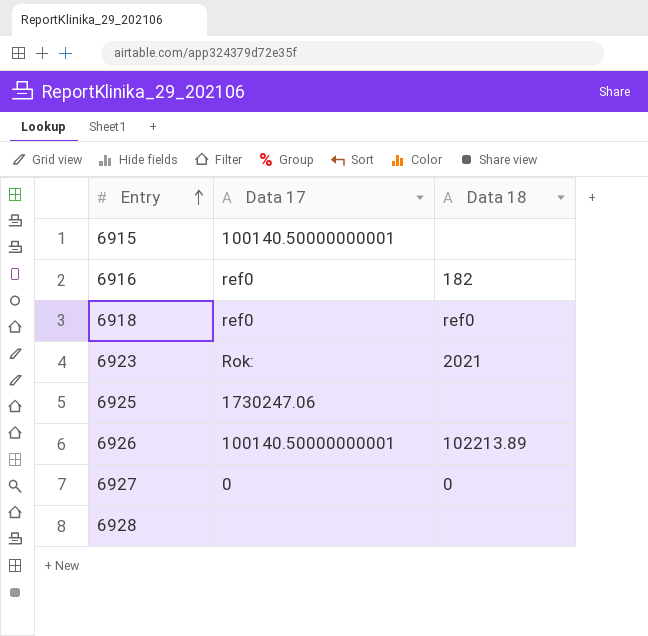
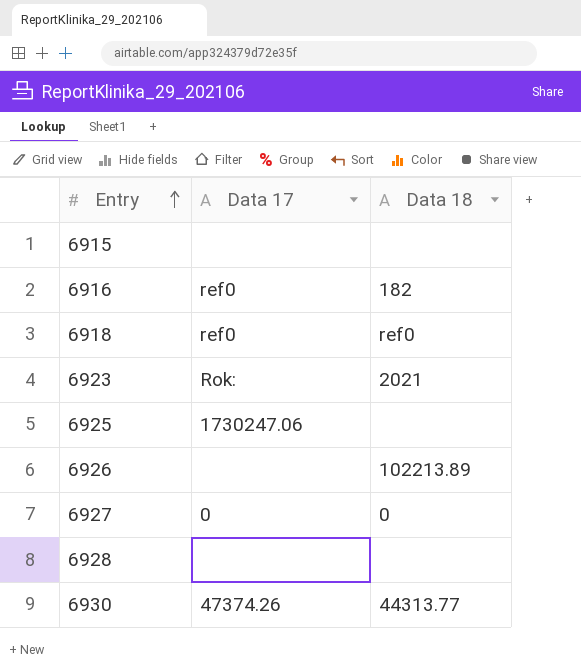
6915 | Data 17: 100140.50000000001 -> none
6926 | Data 17: 100140.50000000001 -> none
row 6930: none -> 47374.26 | 44313.77

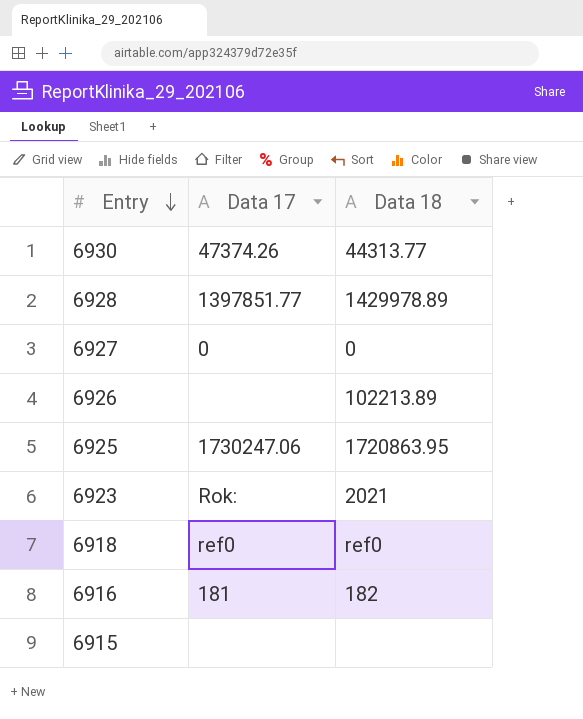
row order: Entry ascending -> Entry descending
6928 | Data 17: none -> 1397851.77
6928 | Data 18: none -> 1429978.89
6925 | Data 18: none -> 1720863.95
6916 | Data 17: ref0 -> 181

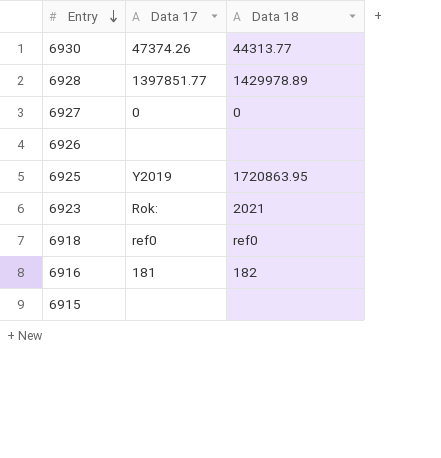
6926 | Data 18: 102213.89 -> none
6925 | Data 17: 1730247.06 -> Y2019

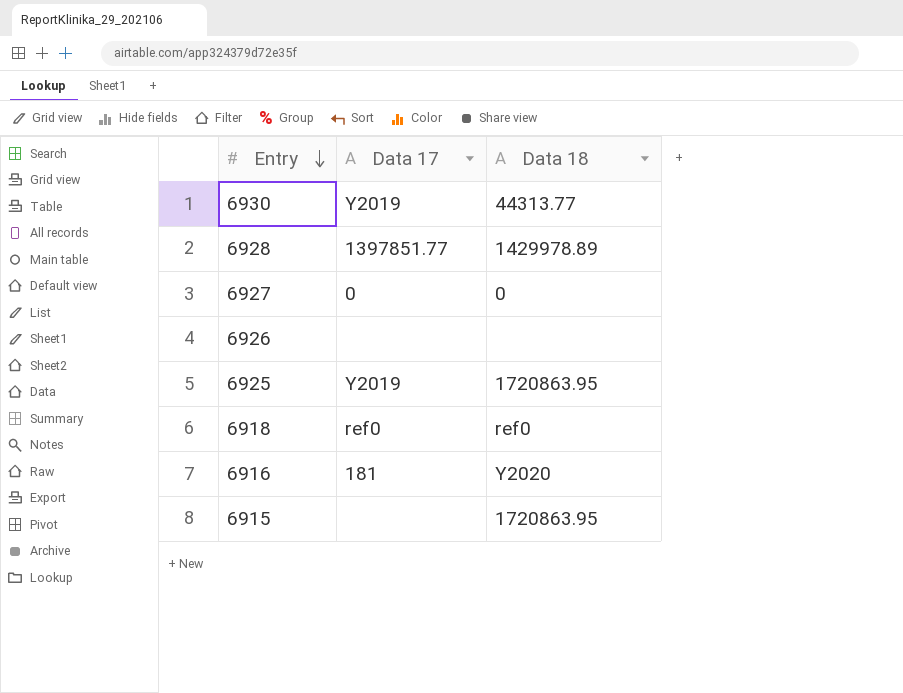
row 6923: Rok: | 2021 -> none
6930 | Data 17: 47374.26 -> Y2019
6916 | Data 18: 182 -> Y2020
6915 | Data 18: none -> 1720863.95

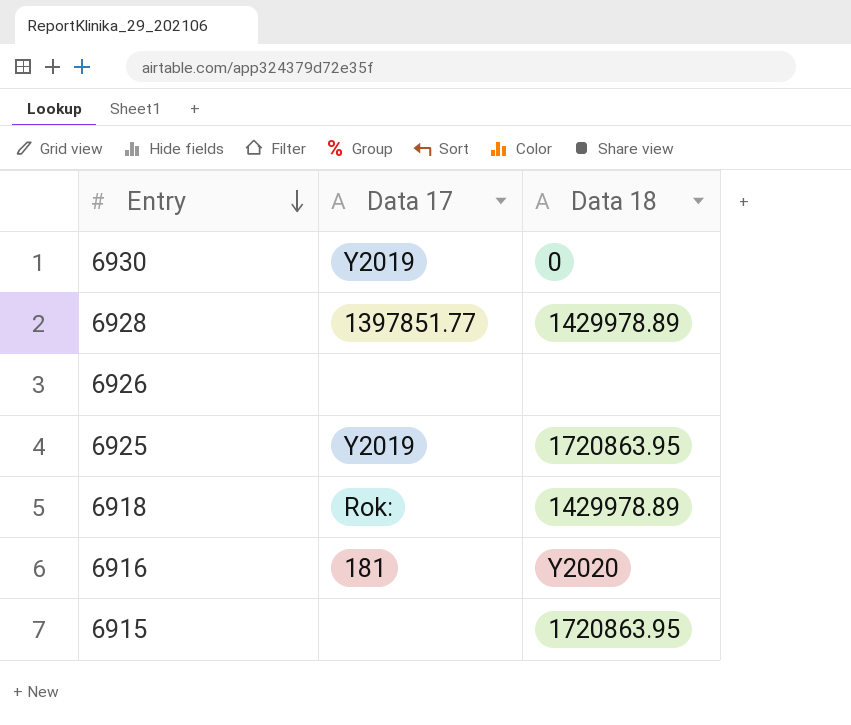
row 6927: 0 | 0 -> none
6930 | Data 18: 44313.77 -> 0
6918 | Data 17: ref0 -> Rok:
6918 | Data 18: ref0 -> 1429978.89

